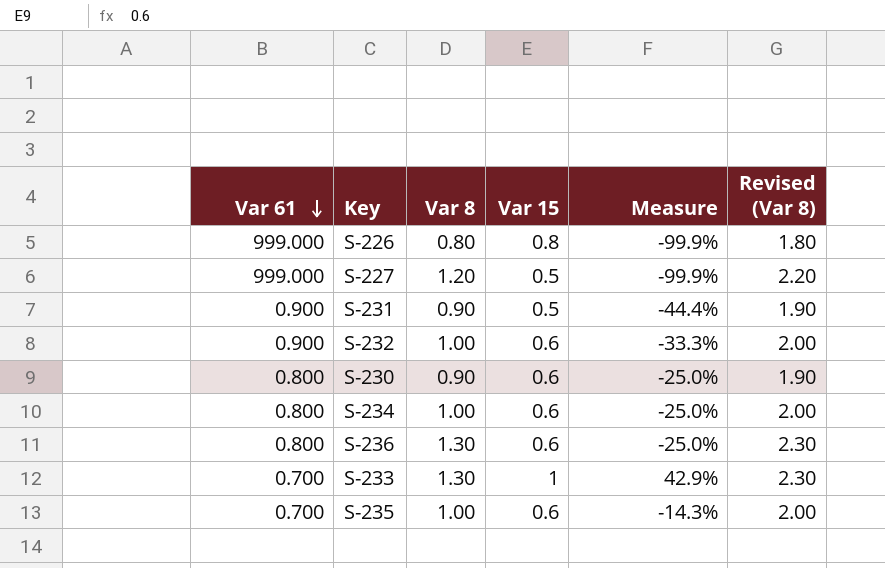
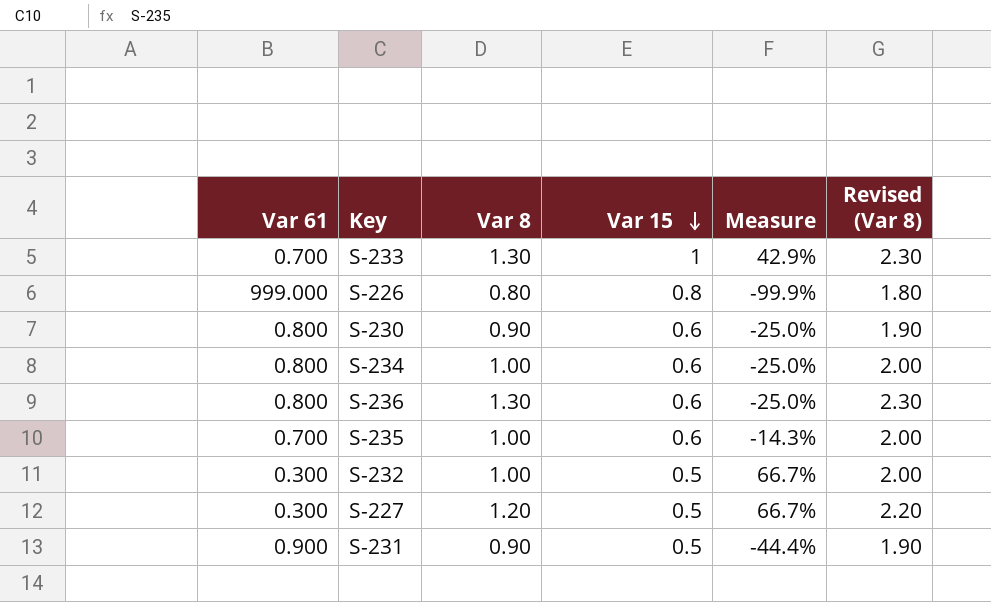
row order: Var 61 descending -> Var 15 descending
S-232 | Var 61: 0.900 -> 0.300
S-232 | Var 15: 0.6 -> 0.5
S-232 | Measure: -33.3% -> 66.7%
S-227 | Var 61: 999.000 -> 0.300
S-227 | Measure: -99.9% -> 66.7%

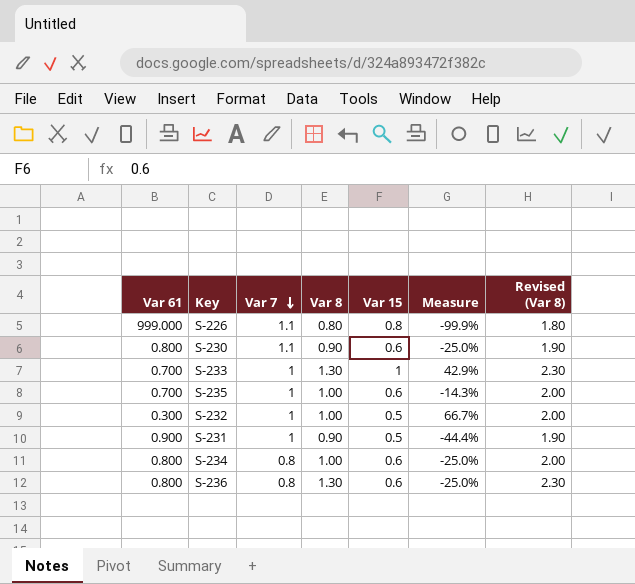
row order: Var 15 descending -> Var 7 descending
column Var 7 | position: none -> 3
row S-227: 0.300 | 1.20 | 0.5 | 66.7% | 2.20 -> none

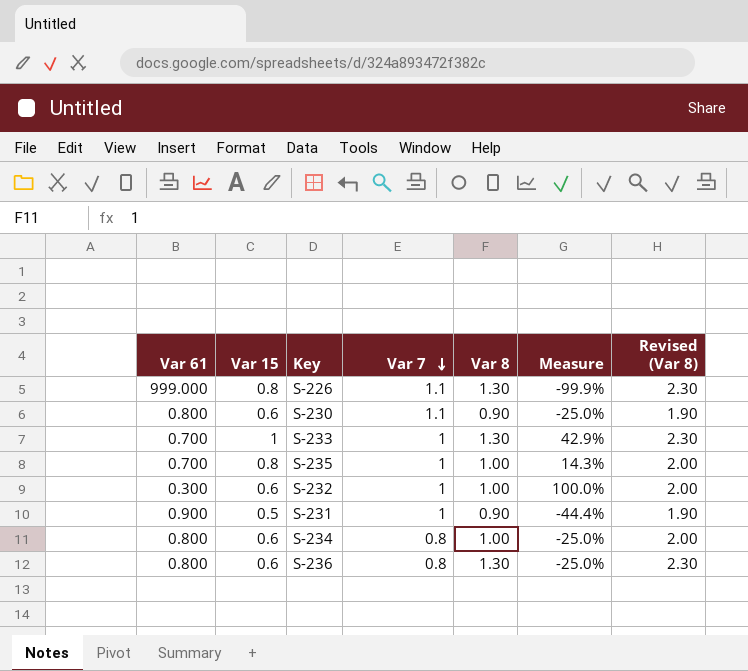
column Var 15 | position: 5 -> 2
S-226 | Var 8: 0.80 -> 1.30
S-226 | Revised (Var 8): 1.80 -> 2.30
S-235 | Var 15: 0.6 -> 0.8
S-235 | Measure: -14.3% -> 14.3%
S-232 | Var 15: 0.5 -> 0.6
S-232 | Measure: 66.7% -> 100.0%

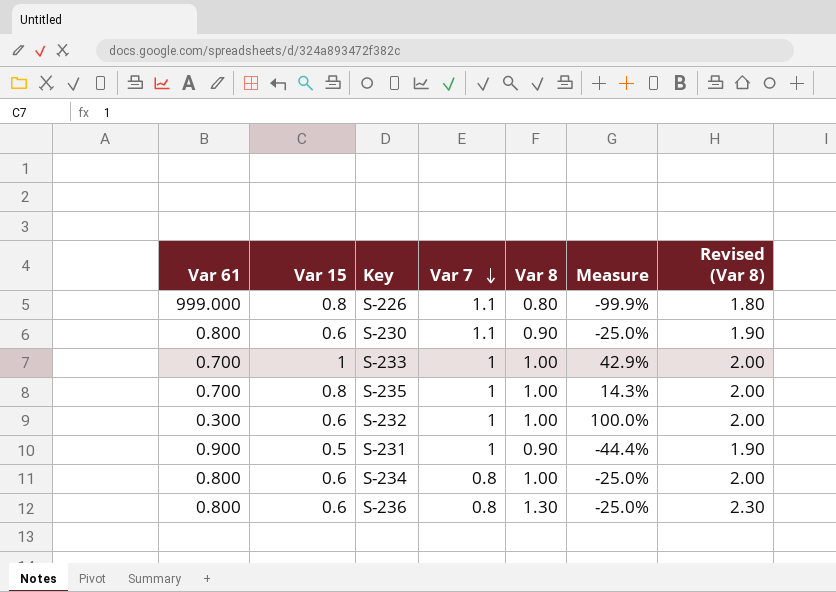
S-226 | Var 8: 1.30 -> 0.80
S-226 | Revised (Var 8): 2.30 -> 1.80
S-233 | Var 8: 1.30 -> 1.00
S-233 | Revised (Var 8): 2.30 -> 2.00

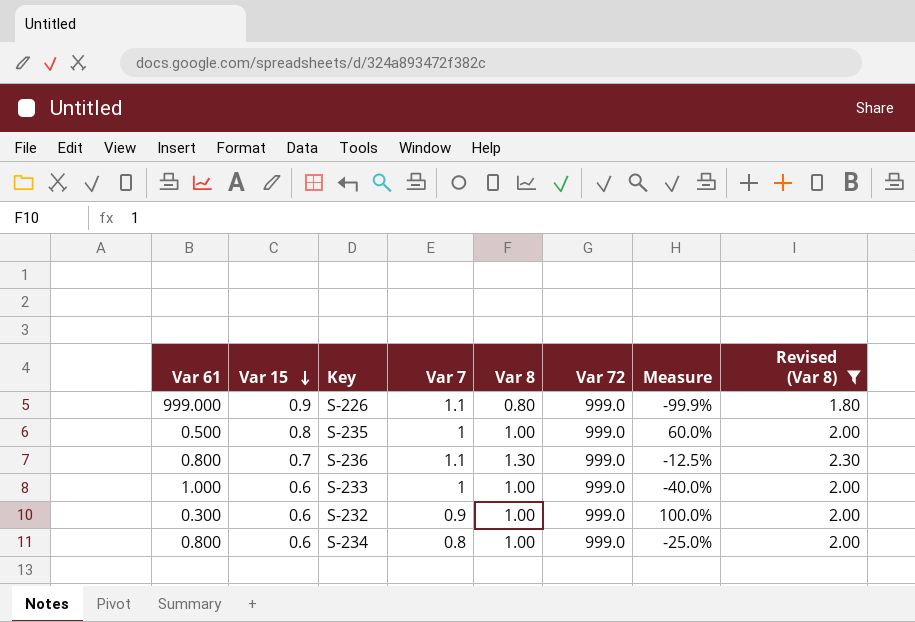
filter: none -> Revised (Var 8) != 1.90
row order: Var 7 descending -> Var 15 descending
column Var 72 | position: none -> 6
S-226 | Var 15: 0.8 -> 0.9
S-235 | Var 61: 0.700 -> 0.500
S-235 | Measure: 14.3% -> 60.0%
S-236 | Var 15: 0.6 -> 0.7
S-236 | Var 7: 0.8 -> 1.1
S-236 | Measure: -25.0% -> -12.5%
S-233 | Var 61: 0.700 -> 1.000
S-233 | Var 15: 1 -> 0.6
S-233 | Measure: 42.9% -> -40.0%
S-232 | Var 7: 1 -> 0.9

